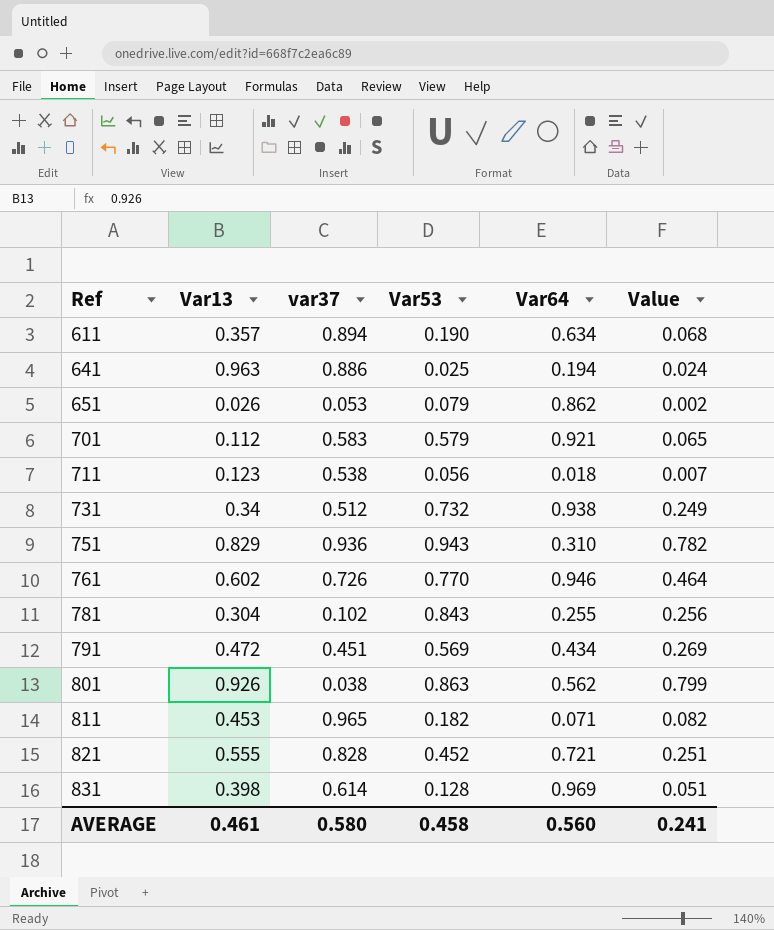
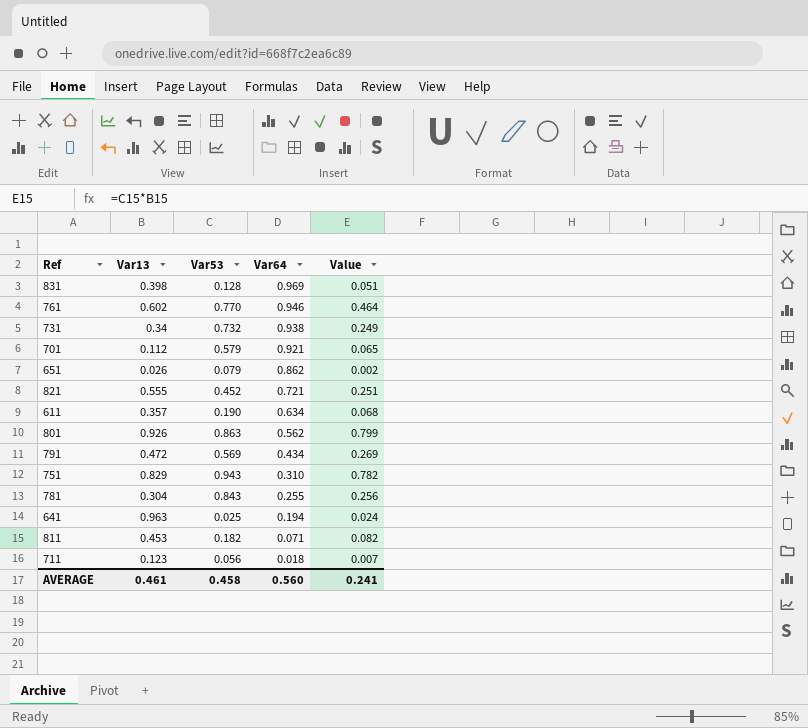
row order: Ref ascending -> Var64 descending
column var37 | position: 3 -> none

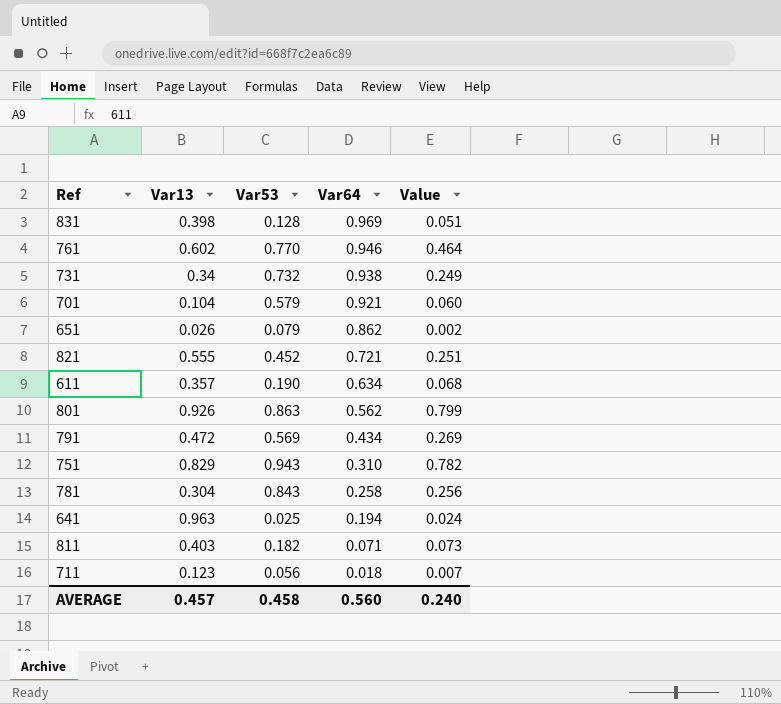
701 | Var13: 0.112 -> 0.104
701 | Value: 0.065 -> 0.060
781 | Var64: 0.255 -> 0.258
811 | Var13: 0.453 -> 0.403
811 | Value: 0.082 -> 0.073
AVERAGE | Var13: 0.461 -> 0.457
AVERAGE | Value: 0.241 -> 0.240

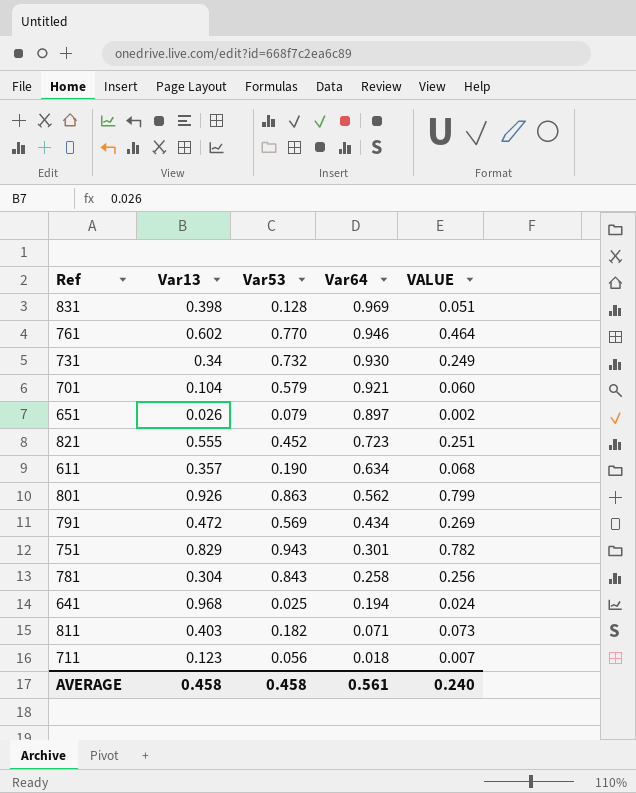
column name: Value -> VALUE
731 | Var64: 0.938 -> 0.930
651 | Var64: 0.862 -> 0.897
821 | Var64: 0.721 -> 0.723
751 | Var64: 0.310 -> 0.301
641 | Var13: 0.963 -> 0.968
AVERAGE | Var13: 0.457 -> 0.458
AVERAGE | Var64: 0.560 -> 0.561

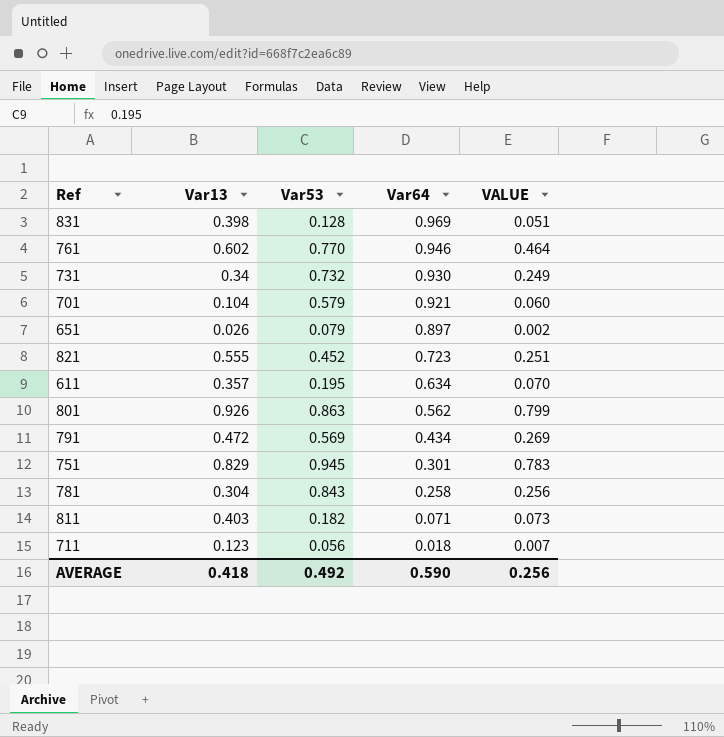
row 641: 0.968 | 0.025 | 0.194 | 0.024 -> none
611 | Var53: 0.190 -> 0.195
611 | VALUE: 0.068 -> 0.070
751 | Var53: 0.943 -> 0.945
751 | VALUE: 0.782 -> 0.783
AVERAGE | Var13: 0.458 -> 0.418
AVERAGE | Var53: 0.458 -> 0.492
AVERAGE | Var64: 0.561 -> 0.590
AVERAGE | VALUE: 0.240 -> 0.256

